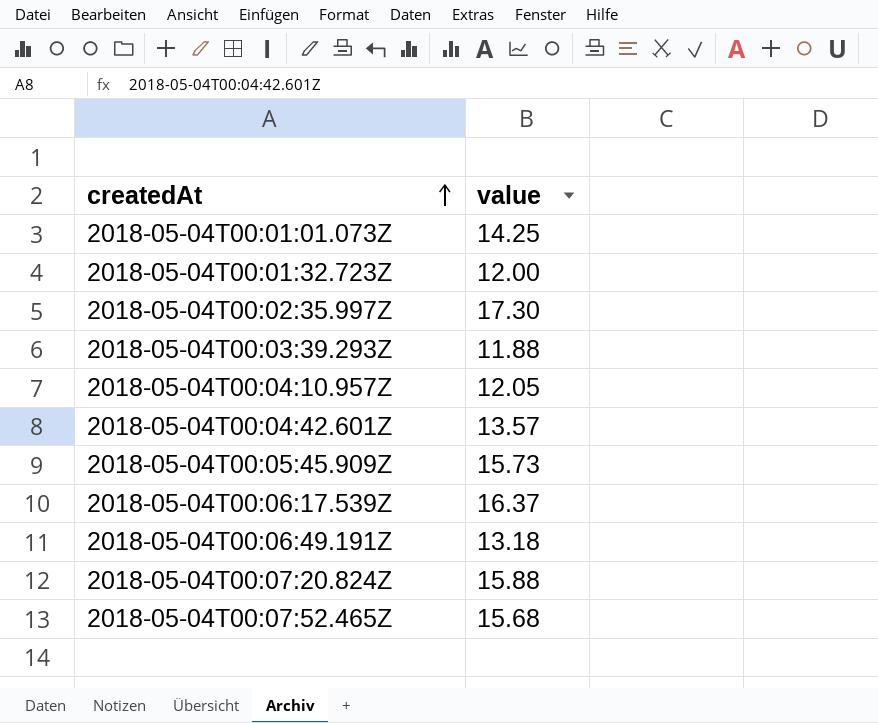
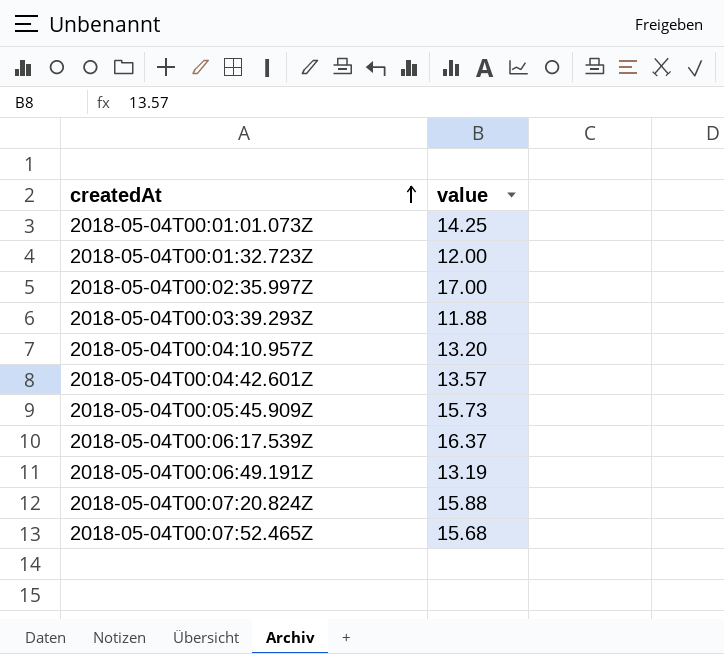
2018-05-04T00:02:35.997Z | value: 17.30 -> 17.00
2018-05-04T00:04:10.957Z | value: 12.05 -> 13.20
2018-05-04T00:06:49.191Z | value: 13.18 -> 13.19

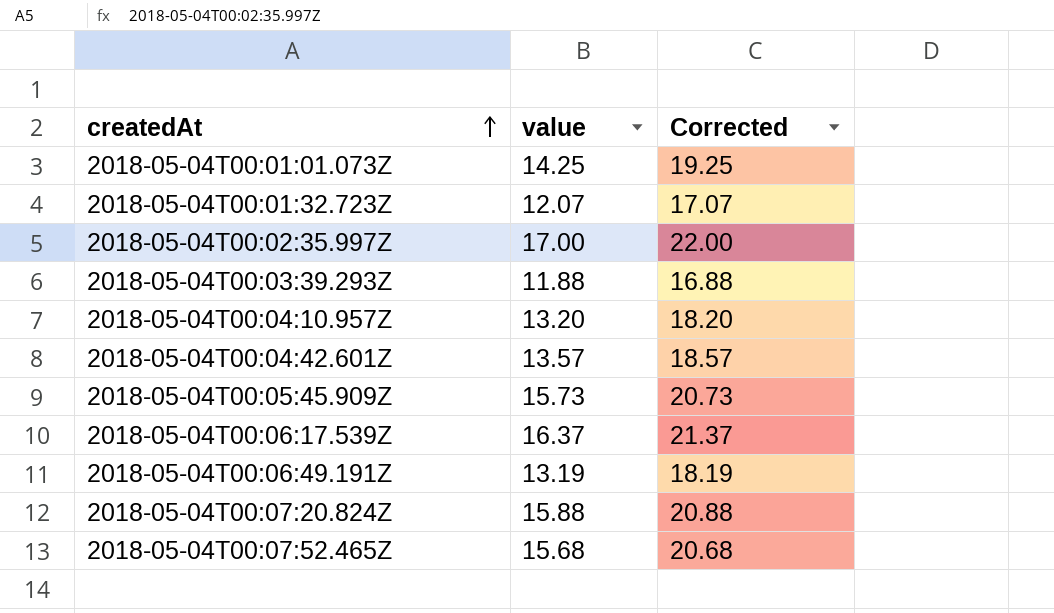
column Corrected | formula: none -> [value] + 5
2018-05-04T00:01:32.723Z | value: 12.00 -> 12.07

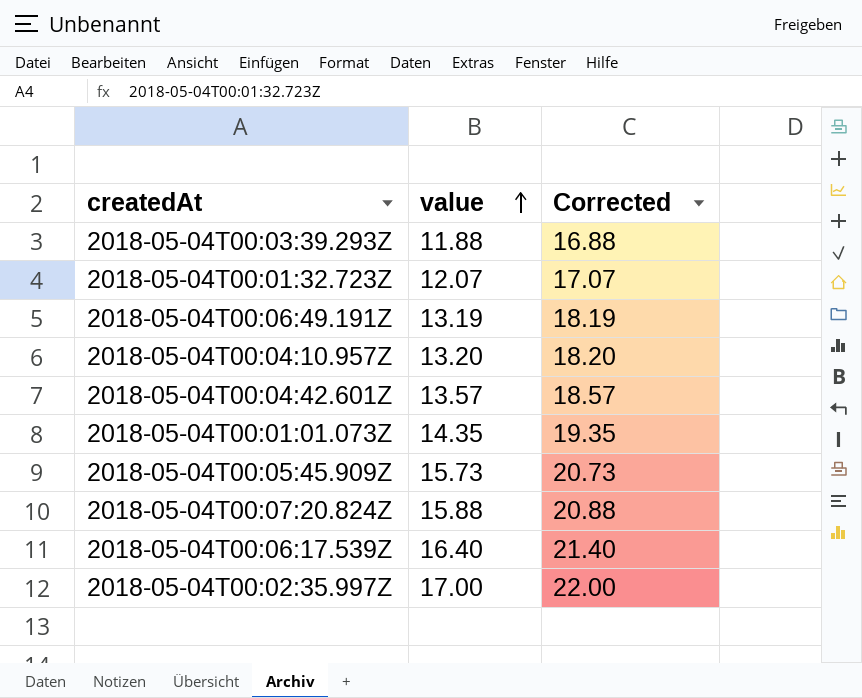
row order: createdAt ascending -> value ascending
row 2018-05-04T00:07:52.465Z: 15.68 | 20.68 -> none
2018-05-04T00:01:01.073Z | value: 14.25 -> 14.35
2018-05-04T00:01:01.073Z | Corrected: 19.25 -> 19.35
2018-05-04T00:06:17.539Z | value: 16.37 -> 16.40
2018-05-04T00:06:17.539Z | Corrected: 21.37 -> 21.40

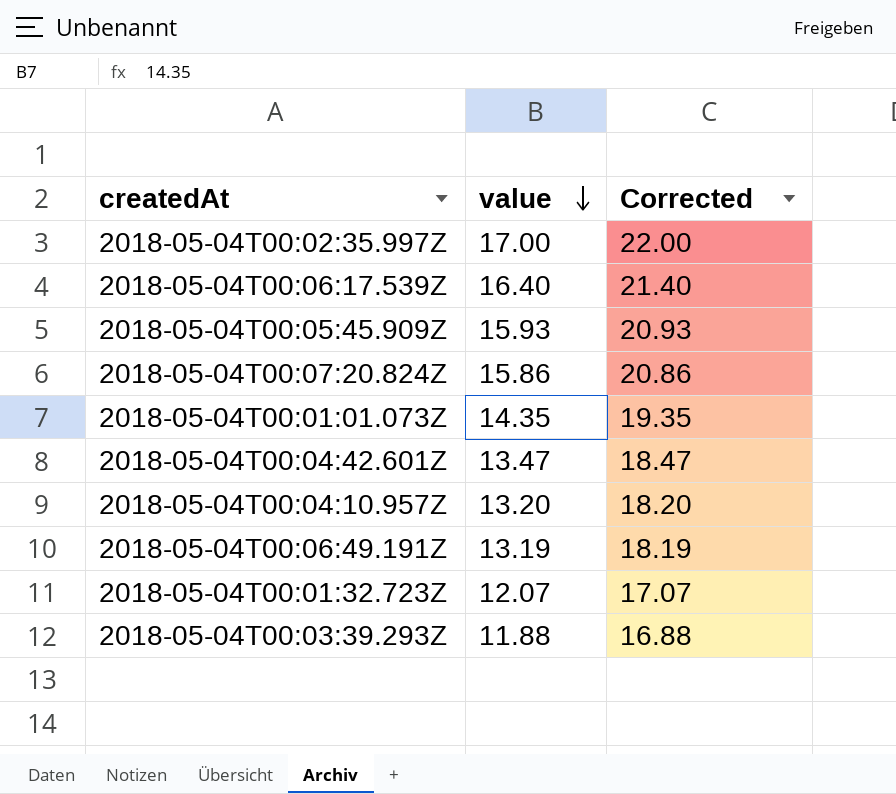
row order: value ascending -> value descending
2018-05-04T00:05:45.909Z | value: 15.73 -> 15.93
2018-05-04T00:05:45.909Z | Corrected: 20.73 -> 20.93
2018-05-04T00:07:20.824Z | value: 15.88 -> 15.86
2018-05-04T00:07:20.824Z | Corrected: 20.88 -> 20.86
2018-05-04T00:04:42.601Z | value: 13.57 -> 13.47
2018-05-04T00:04:42.601Z | Corrected: 18.57 -> 18.47

